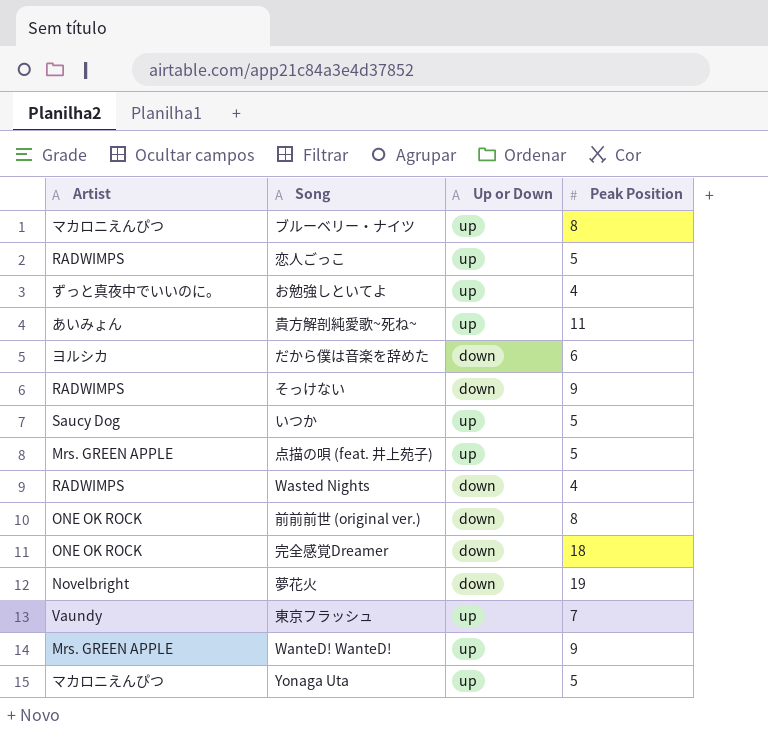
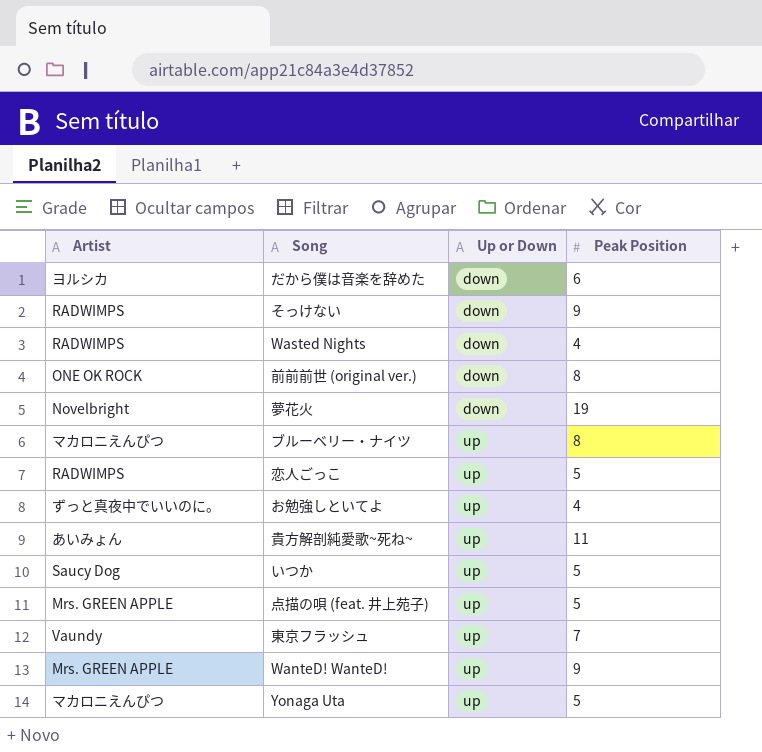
row order: none -> Up or Down ascending
row 完全感覚Dreamer: ONE OK ROCK | down | 18 -> none

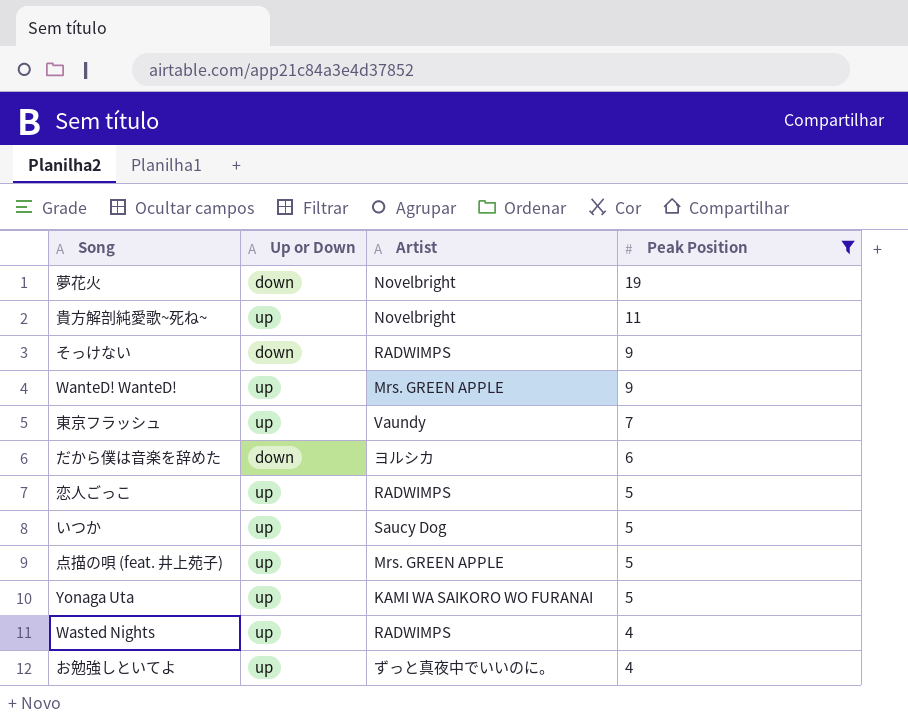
filter: none -> Peak Position != 8
row order: Up or Down ascending -> Peak Position descending
column Artist | position: 1 -> 3
貴方解剖純愛歌~死ね~ | Artist: あいみょん -> Novelbright
Yonaga Uta | Artist: マカロニえんぴつ -> KAMI WA SAIKORO WO FURANAI
Wasted Nights | Up or Down: down -> up

